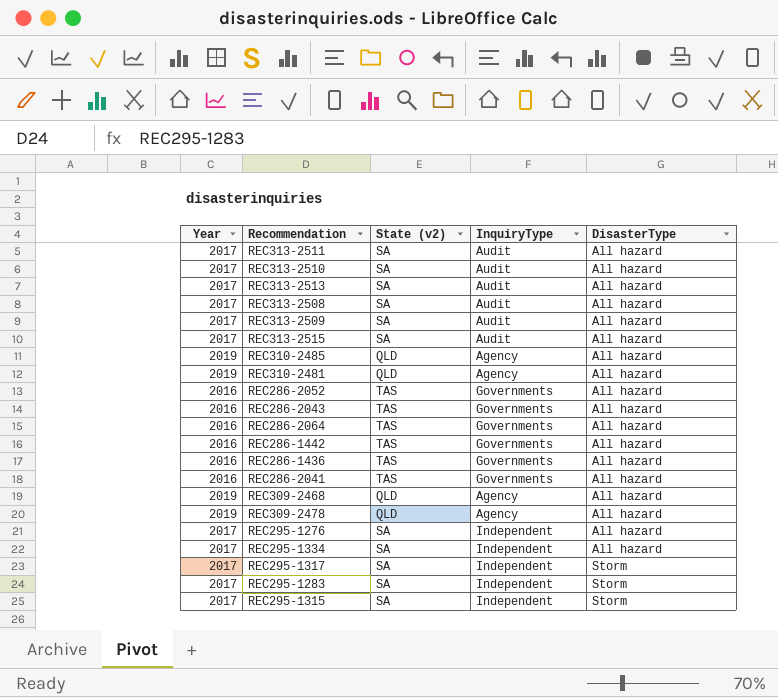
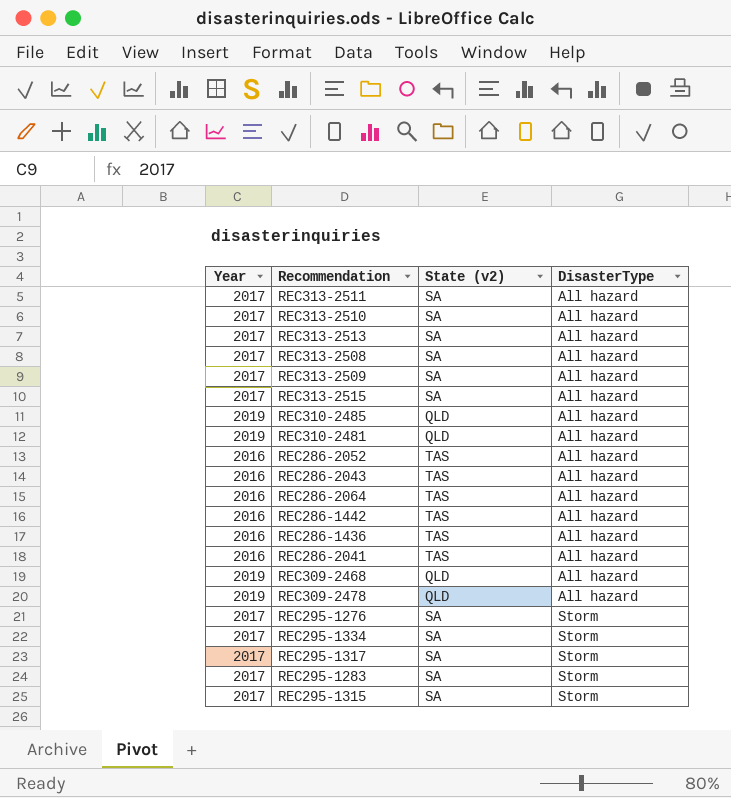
column InquiryType | position: 4 -> none
REC295-1276 | DisasterType: All hazard -> Storm
REC295-1334 | DisasterType: All hazard -> Storm

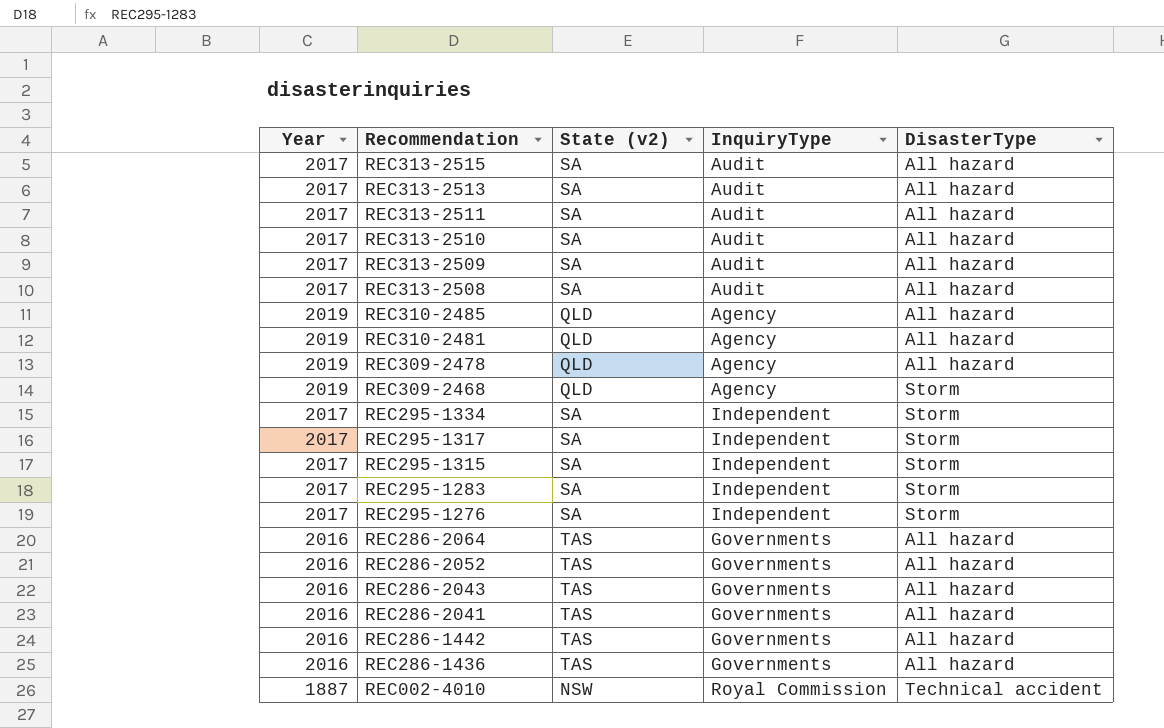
row order: DisasterType ascending -> Recommendation descending
column InquiryType | position: none -> 4
REC309-2468 | DisasterType: All hazard -> Storm
row REC002-4010: none -> 1887 | NSW | Royal Commission | Technical accident

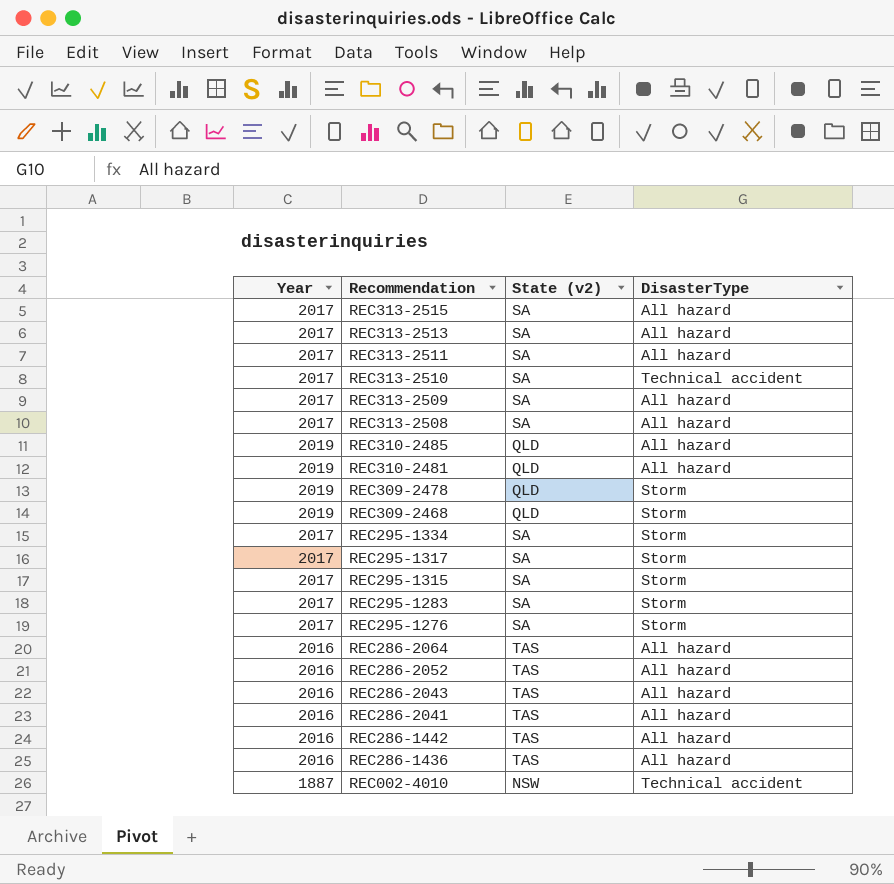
column InquiryType | position: 4 -> none
REC313-2510 | DisasterType: All hazard -> Technical accident
REC309-2478 | DisasterType: All hazard -> Storm

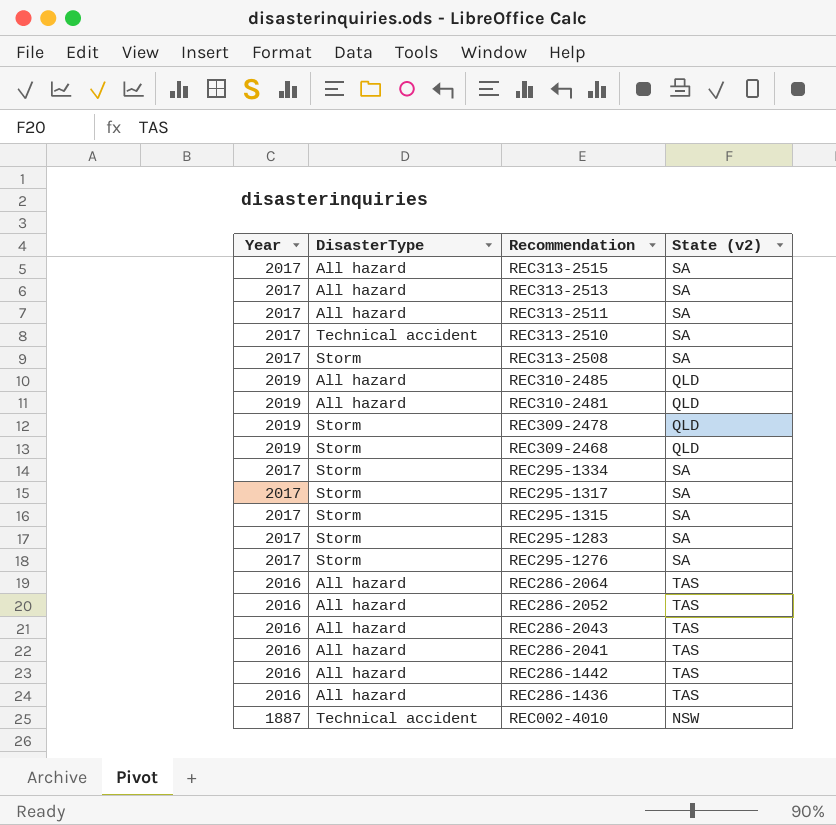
column DisasterType | position: 4 -> 2
row REC313-2509: 2017 | SA | All hazard -> none
REC313-2508 | DisasterType: All hazard -> Storm

